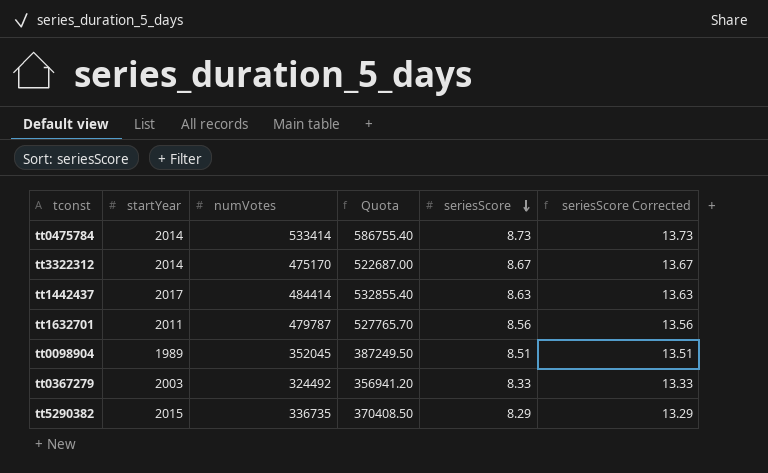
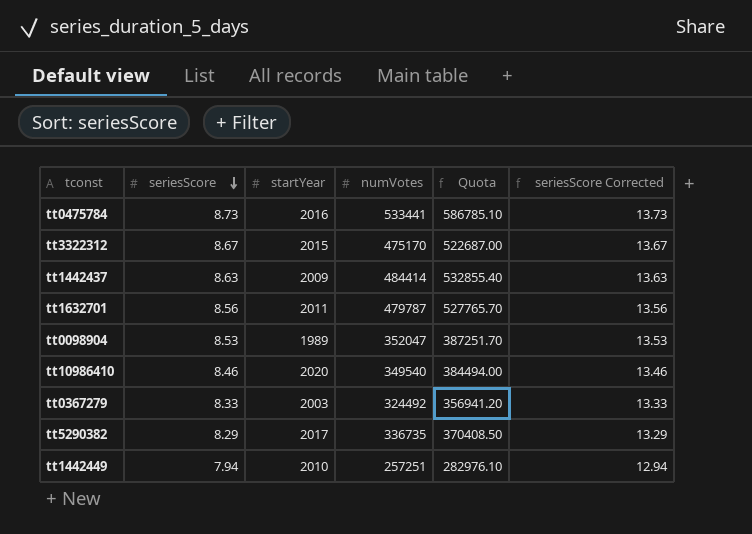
column seriesScore | position: 5 -> 2
tt0475784 | startYear: 2014 -> 2016
tt0475784 | numVotes: 533414 -> 533441
tt0475784 | Quota: 586755.40 -> 586785.10
tt3322312 | startYear: 2014 -> 2015
tt1442437 | startYear: 2017 -> 2009
tt0098904 | seriesScore: 8.51 -> 8.53
tt0098904 | numVotes: 352045 -> 352047
tt0098904 | Quota: 387249.50 -> 387251.70
tt0098904 | seriesScore Corrected: 13.51 -> 13.53
row tt10986410: none -> 8.46 | 2020 | 349540 | 384494.00 | 13.46
tt5290382 | startYear: 2015 -> 2017
row tt1442449: none -> 7.94 | 2010 | 257251 | 282976.10 | 12.94

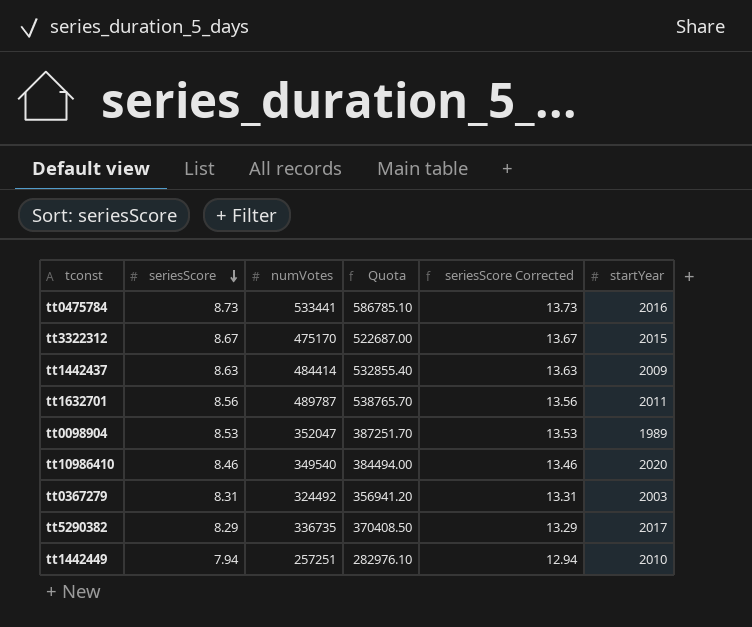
column startYear | position: 3 -> 6
tt1632701 | numVotes: 479787 -> 489787
tt1632701 | Quota: 527765.70 -> 538765.70
tt0367279 | seriesScore: 8.33 -> 8.31
tt0367279 | seriesScore Corrected: 13.33 -> 13.31

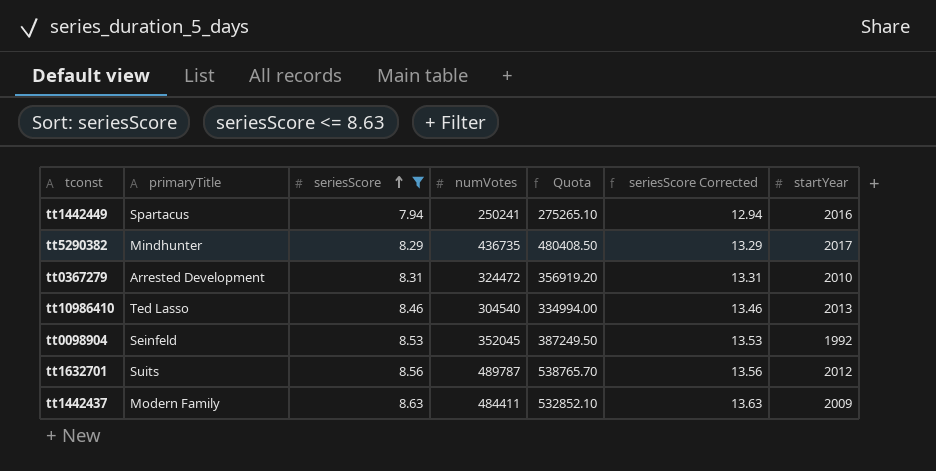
filter: none -> seriesScore <= 8.63
row order: seriesScore descending -> seriesScore ascending
column primaryTitle | position: none -> 2
tt1442449 | numVotes: 257251 -> 250241
tt1442449 | Quota: 282976.10 -> 275265.10
tt1442449 | startYear: 2010 -> 2016
tt5290382 | numVotes: 336735 -> 436735
tt5290382 | Quota: 370408.50 -> 480408.50
tt0367279 | numVotes: 324492 -> 324472
tt0367279 | Quota: 356941.20 -> 356919.20
tt0367279 | startYear: 2003 -> 2010
tt10986410 | numVotes: 349540 -> 304540
tt10986410 | Quota: 384494.00 -> 334994.00
tt10986410 | startYear: 2020 -> 2013
tt0098904 | numVotes: 352047 -> 352045
tt0098904 | Quota: 387251.70 -> 387249.50
tt0098904 | startYear: 1989 -> 1992
tt1632701 | startYear: 2011 -> 2012
tt1442437 | numVotes: 484414 -> 484411
tt1442437 | Quota: 532855.40 -> 532852.10

